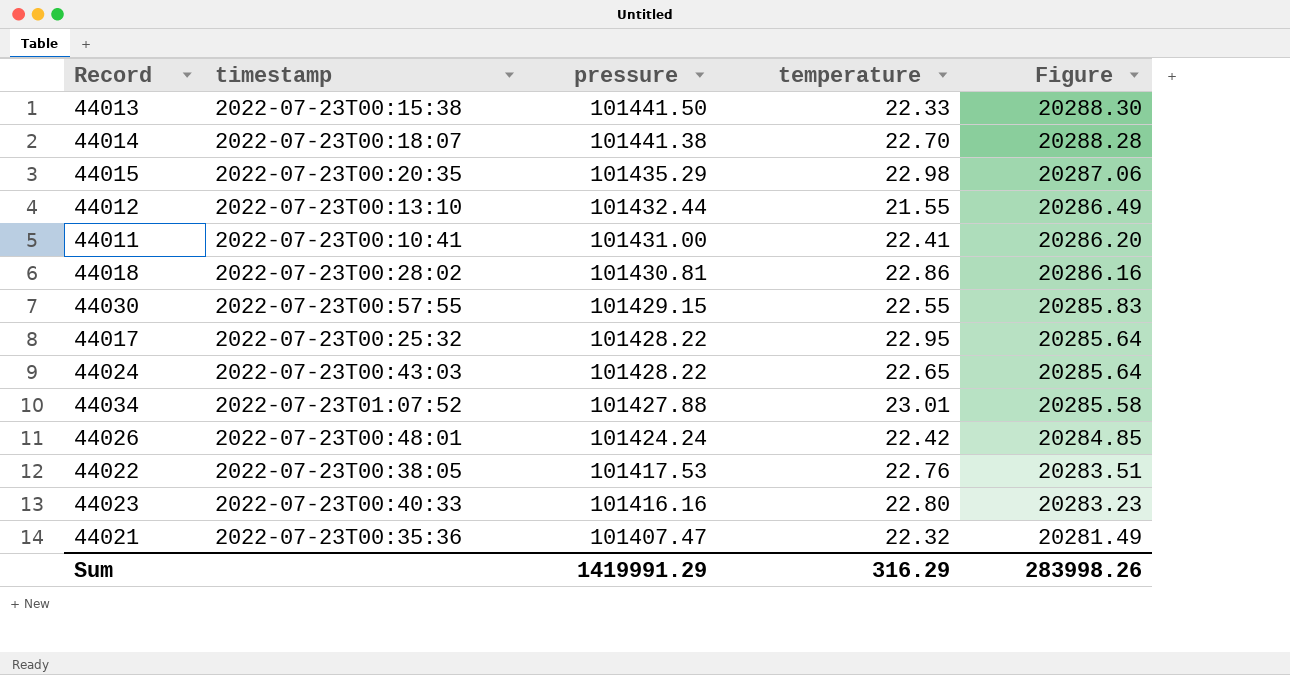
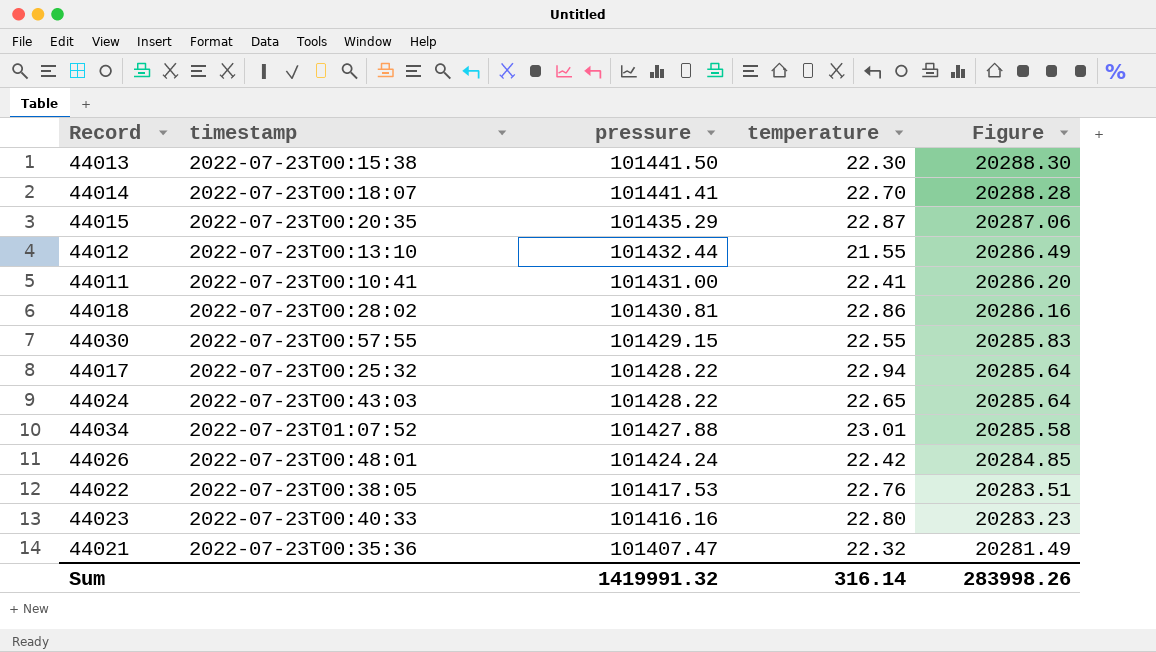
44013 | temperature: 22.33 -> 22.30
44014 | pressure: 101441.38 -> 101441.41
44015 | temperature: 22.98 -> 22.87
44017 | temperature: 22.95 -> 22.94
Sum | pressure: 1419991.29 -> 1419991.32
Sum | temperature: 316.29 -> 316.14

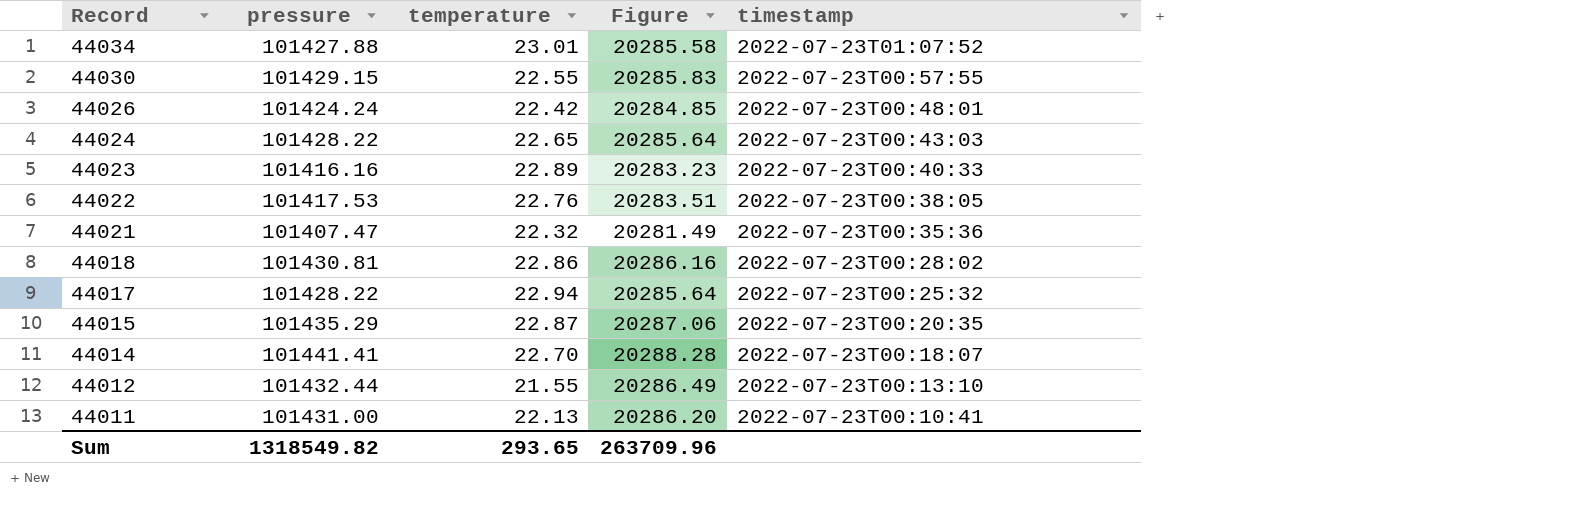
row order: pressure descending -> Record descending
column timestamp | position: 2 -> 5
row 44013: 2022-07-23T00:15:38 | 101441.50 | 22.30 | 20288.30 -> none
44023 | temperature: 22.80 -> 22.89
44011 | temperature: 22.41 -> 22.13
Sum | pressure: 1419991.32 -> 1318549.82
Sum | temperature: 316.14 -> 293.65
Sum | Figure: 283998.26 -> 263709.96

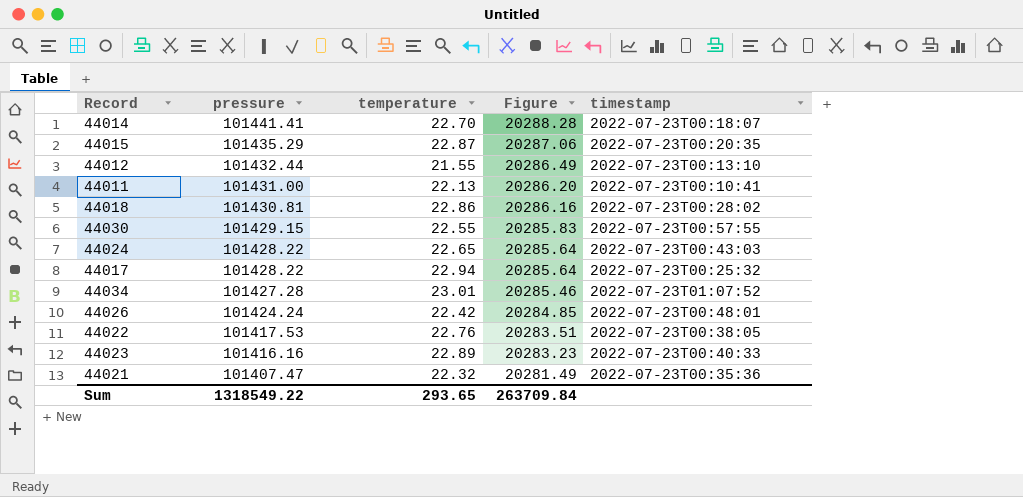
row order: Record descending -> pressure descending
44034 | pressure: 101427.88 -> 101427.28
44034 | Figure: 20285.58 -> 20285.46
Sum | pressure: 1318549.82 -> 1318549.22
Sum | Figure: 263709.96 -> 263709.84

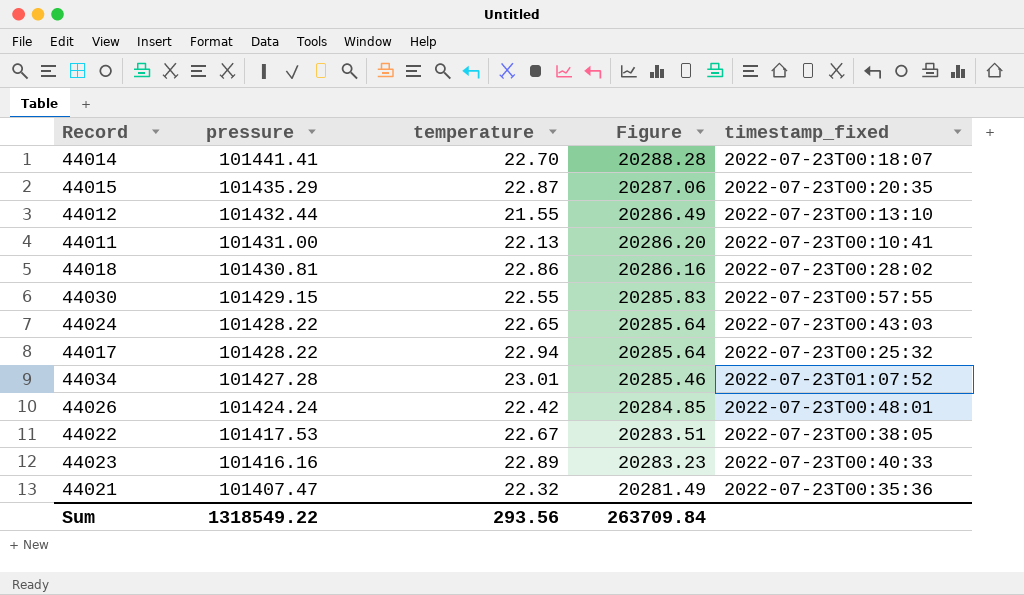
column name: timestamp -> timestamp_fixed
44022 | temperature: 22.76 -> 22.67
Sum | temperature: 293.65 -> 293.56

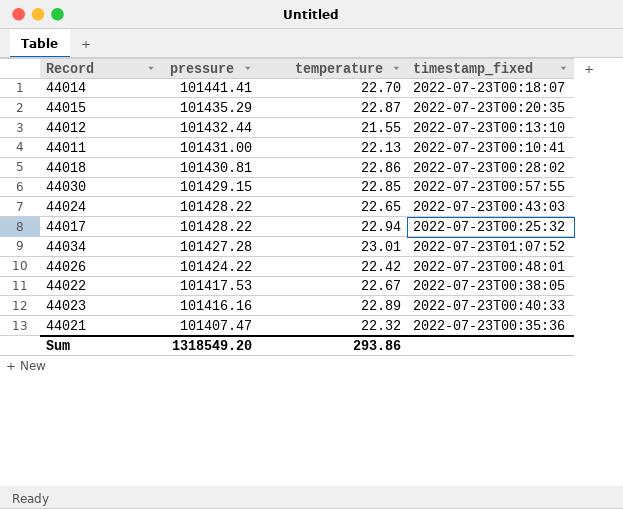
column Figure | formula: [pressure] * 0.2 -> none
44030 | temperature: 22.55 -> 22.85
44026 | pressure: 101424.24 -> 101424.22
Sum | pressure: 1318549.22 -> 1318549.20
Sum | temperature: 293.56 -> 293.86

